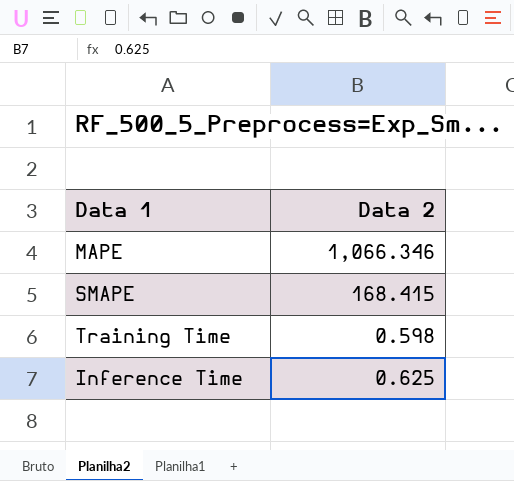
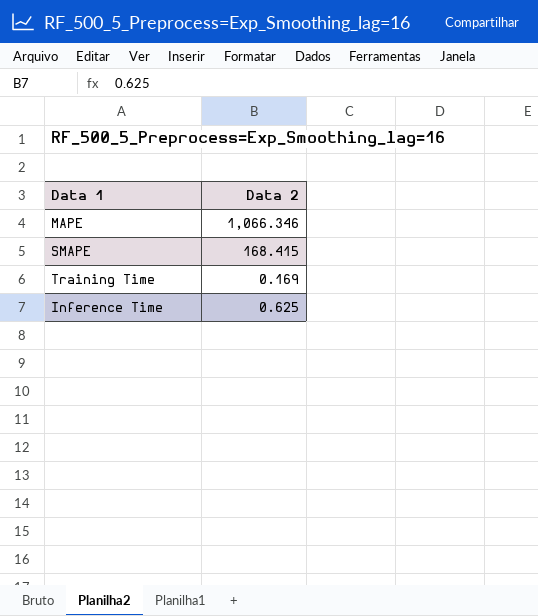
Training Time | Data 2: 0.598 -> 0.169

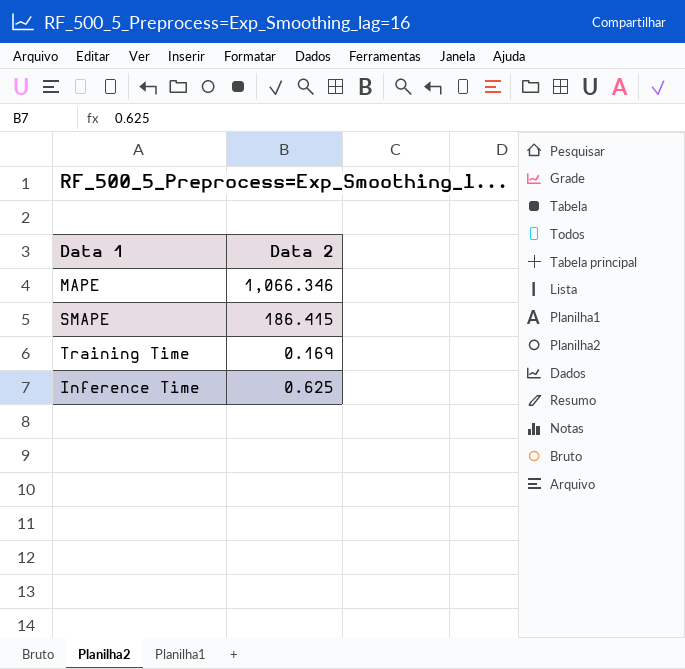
SMAPE | Data 2: 168.415 -> 186.415

